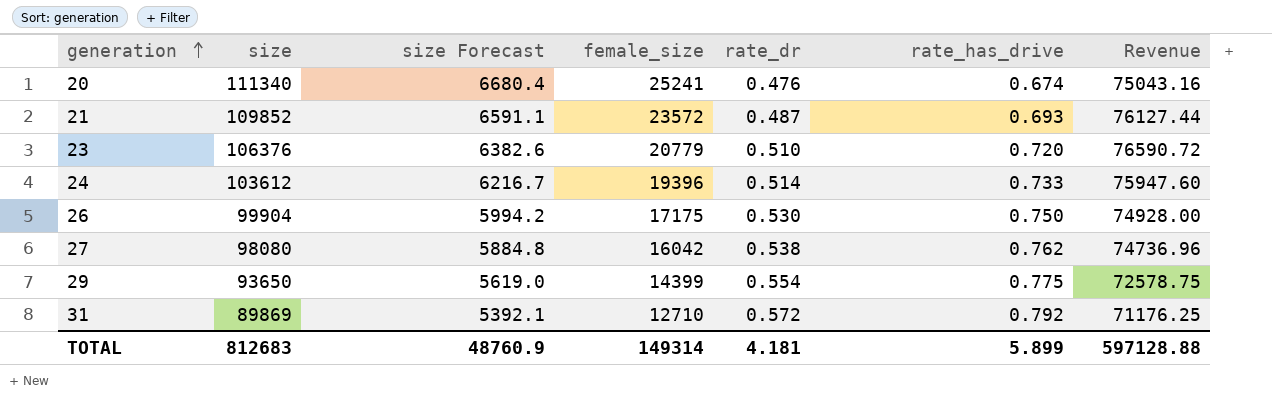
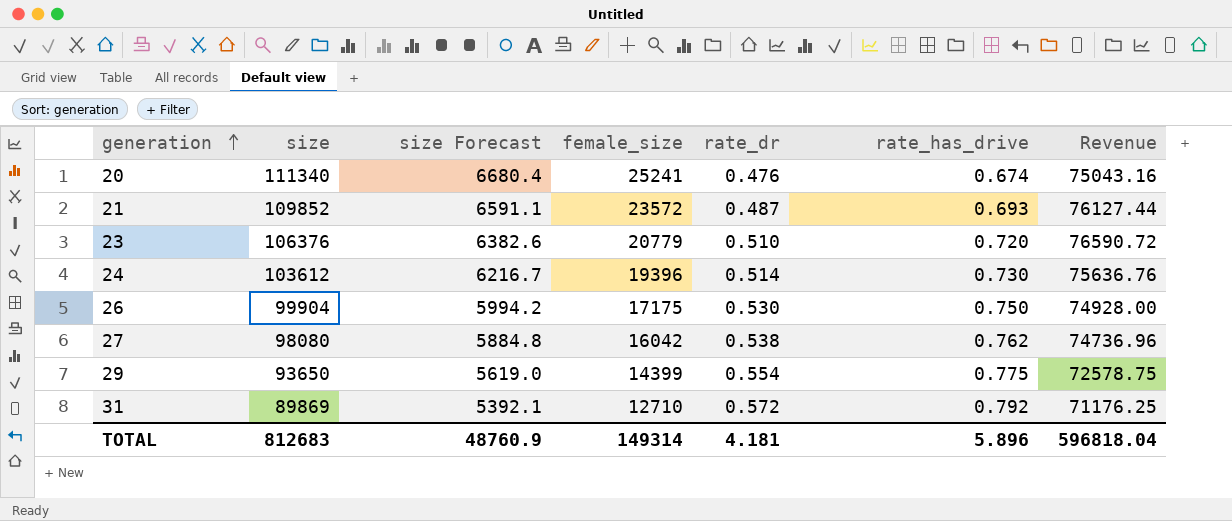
24 | rate_has_drive: 0.733 -> 0.730
24 | Revenue: 75947.60 -> 75636.76
TOTAL | rate_has_drive: 5.899 -> 5.896
TOTAL | Revenue: 597128.88 -> 596818.04

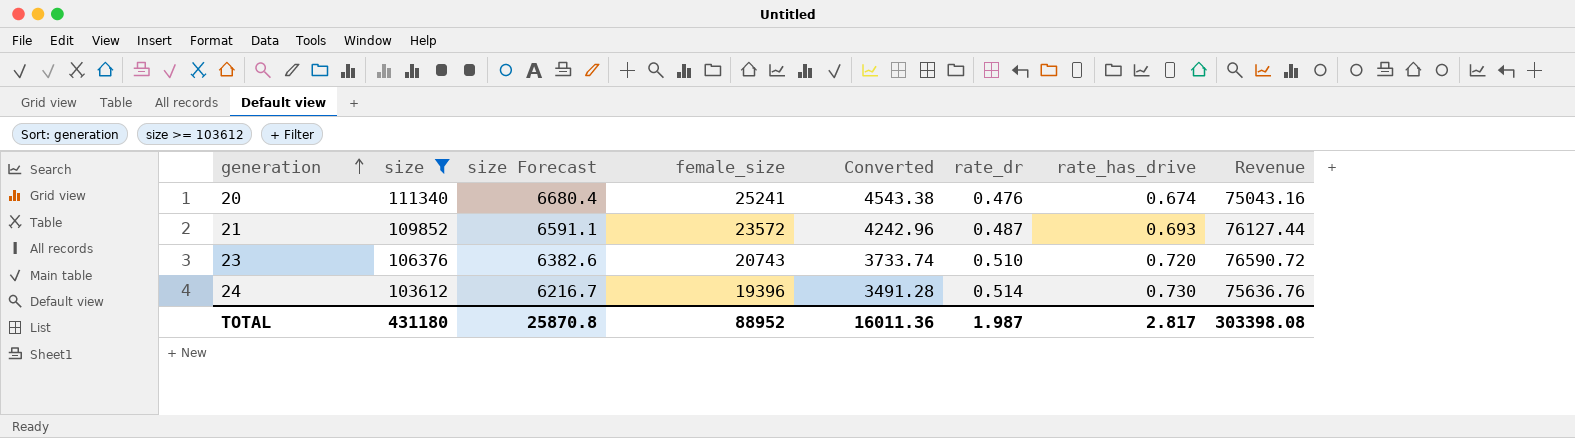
filter: none -> size >= 103612
column Converted | formula: none -> [female_size] * 0.18
23 | female_size: 20779 -> 20743
TOTAL | size: 812683 -> 431180
TOTAL | size Forecast: 48760.9 -> 25870.8
TOTAL | female_size: 149314 -> 88952
TOTAL | rate_dr: 4.181 -> 1.987
TOTAL | rate_has_drive: 5.896 -> 2.817
TOTAL | Revenue: 596818.04 -> 303398.08

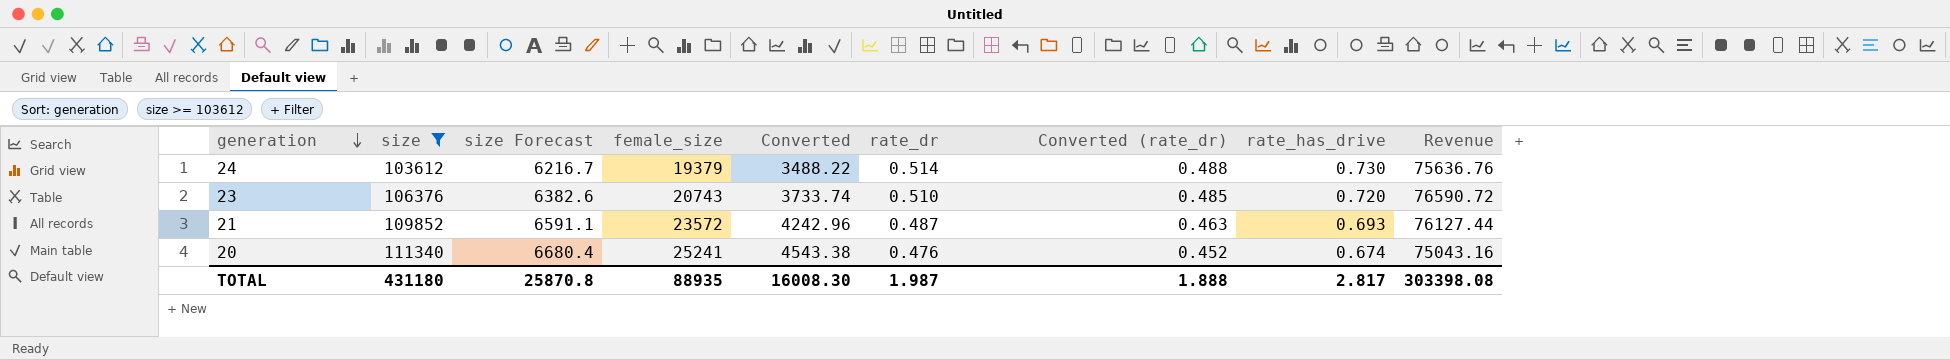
row order: generation ascending -> generation descending
column Converted (rate_dr) | formula: none -> [rate_dr] * 0.95
24 | female_size: 19396 -> 19379
24 | Converted: 3491.28 -> 3488.22
TOTAL | female_size: 88952 -> 88935
TOTAL | Converted: 16011.36 -> 16008.30

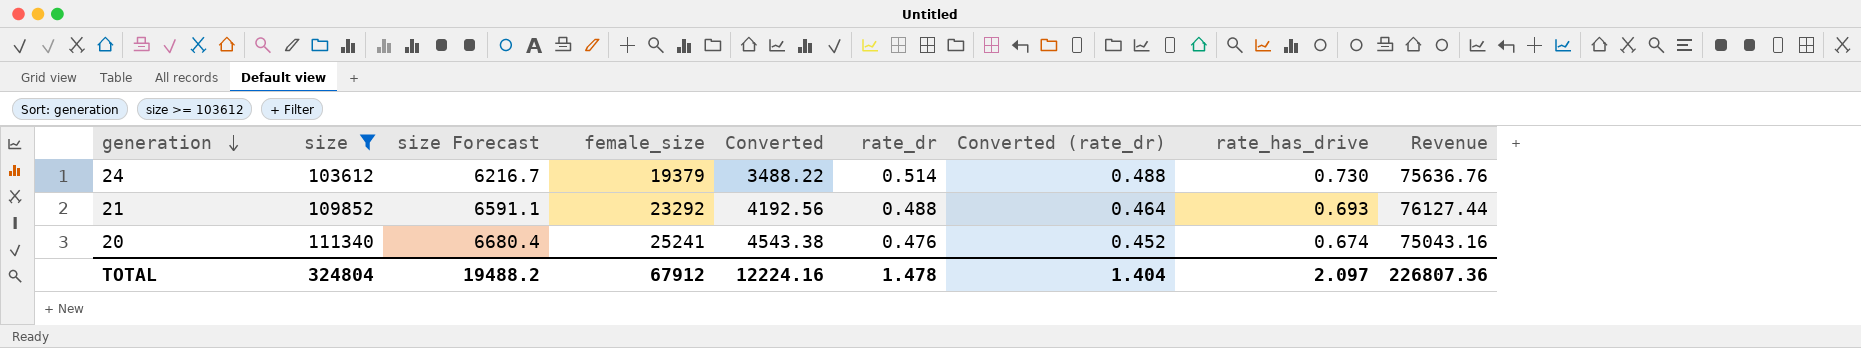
row 23: 106376 | 6382.6 | 20743 | 3733.74 | 0.510 | 0.485 | 0.720 | 76590.72 -> none
21 | female_size: 23572 -> 23292
21 | Converted: 4242.96 -> 4192.56
21 | rate_dr: 0.487 -> 0.488
21 | Converted (rate_dr): 0.463 -> 0.464
TOTAL | size: 431180 -> 324804
TOTAL | size Forecast: 25870.8 -> 19488.2
TOTAL | female_size: 88935 -> 67912
TOTAL | Converted: 16008.30 -> 12224.16
TOTAL | rate_dr: 1.987 -> 1.478
TOTAL | Converted (rate_dr): 1.888 -> 1.404
TOTAL | rate_has_drive: 2.817 -> 2.097
TOTAL | Revenue: 303398.08 -> 226807.36

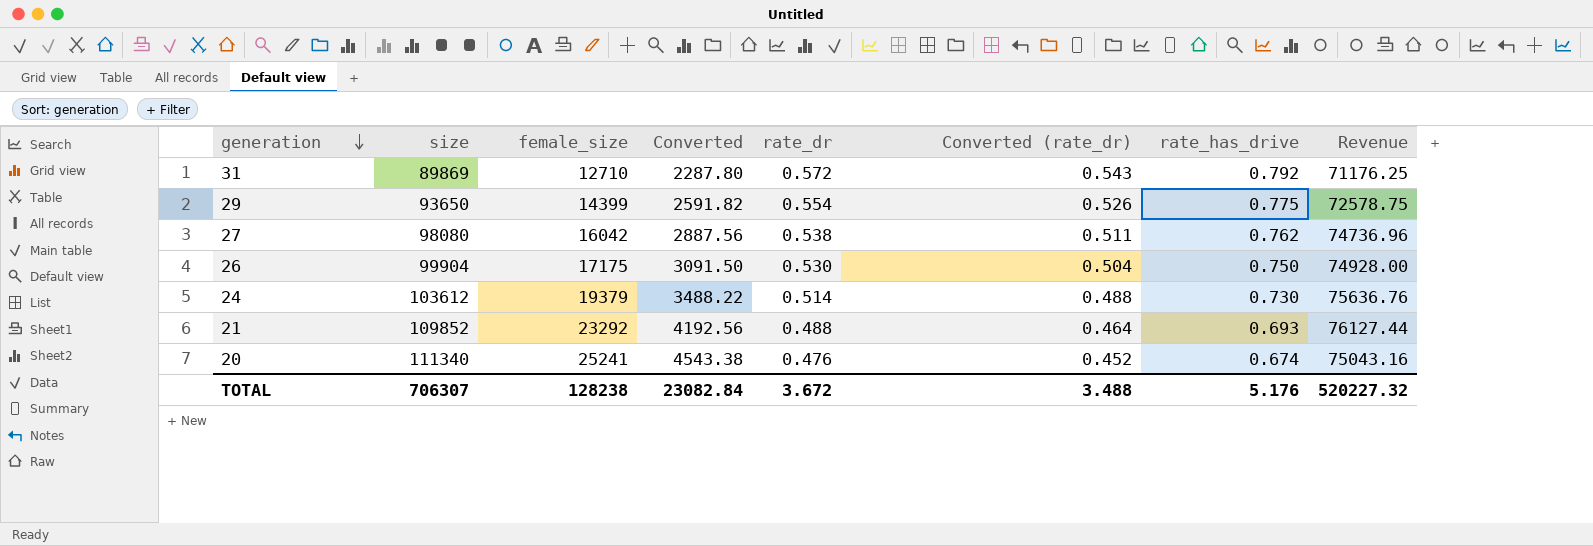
filter: size >= 103612 -> none
column size Forecast | formula: [size] * 0.06 -> none
TOTAL | size: 324804 -> 706307
TOTAL | female_size: 67912 -> 128238
TOTAL | Converted: 12224.16 -> 23082.84
TOTAL | rate_dr: 1.478 -> 3.672
TOTAL | Converted (rate_dr): 1.404 -> 3.488
TOTAL | rate_has_drive: 2.097 -> 5.176
TOTAL | Revenue: 226807.36 -> 520227.32

